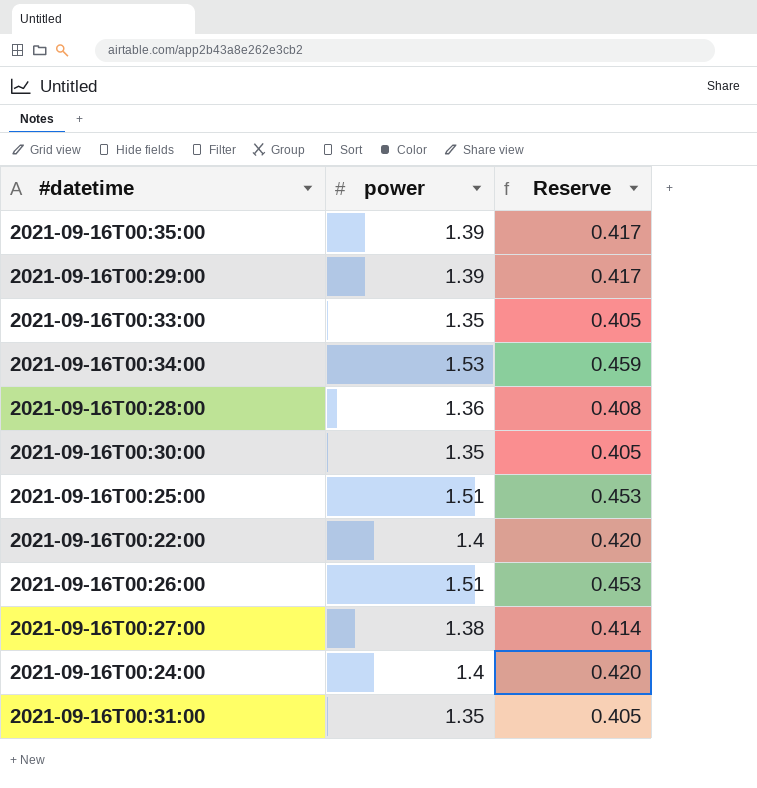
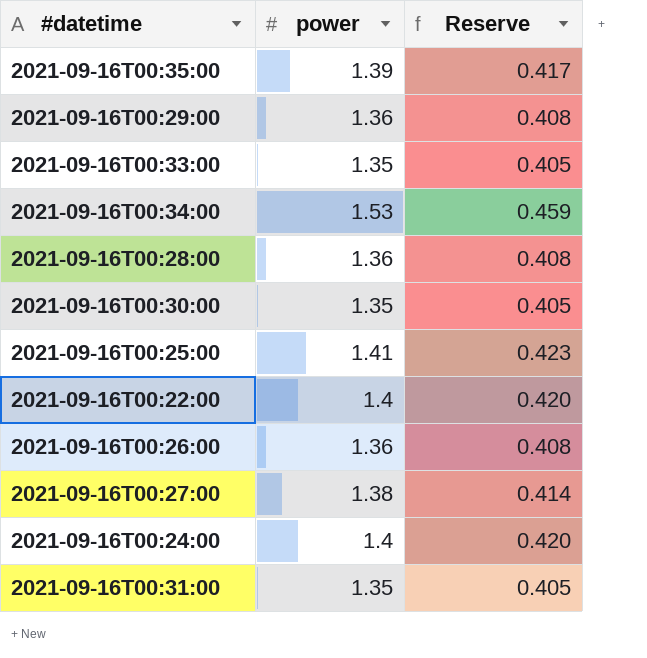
2021-09-16T00:29:00 | power: 1.39 -> 1.36
2021-09-16T00:29:00 | Reserve: 0.417 -> 0.408
2021-09-16T00:25:00 | power: 1.51 -> 1.41
2021-09-16T00:25:00 | Reserve: 0.453 -> 0.423
2021-09-16T00:26:00 | power: 1.51 -> 1.36
2021-09-16T00:26:00 | Reserve: 0.453 -> 0.408

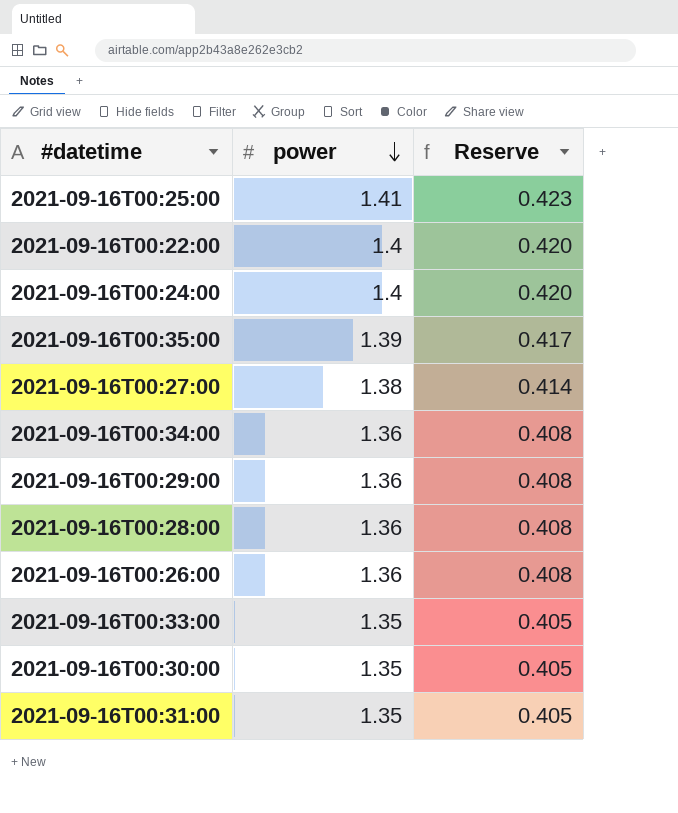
row order: none -> power descending
2021-09-16T00:34:00 | power: 1.53 -> 1.36
2021-09-16T00:34:00 | Reserve: 0.459 -> 0.408

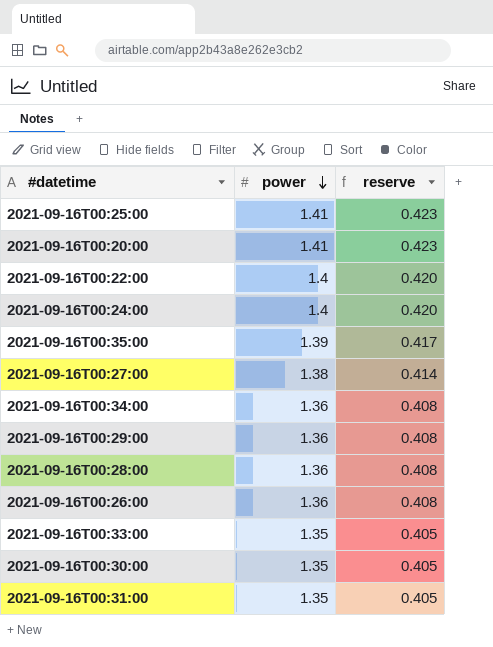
column name: Reserve -> reserve
row 2021-09-16T00:20:00: none -> 1.41 | 0.423

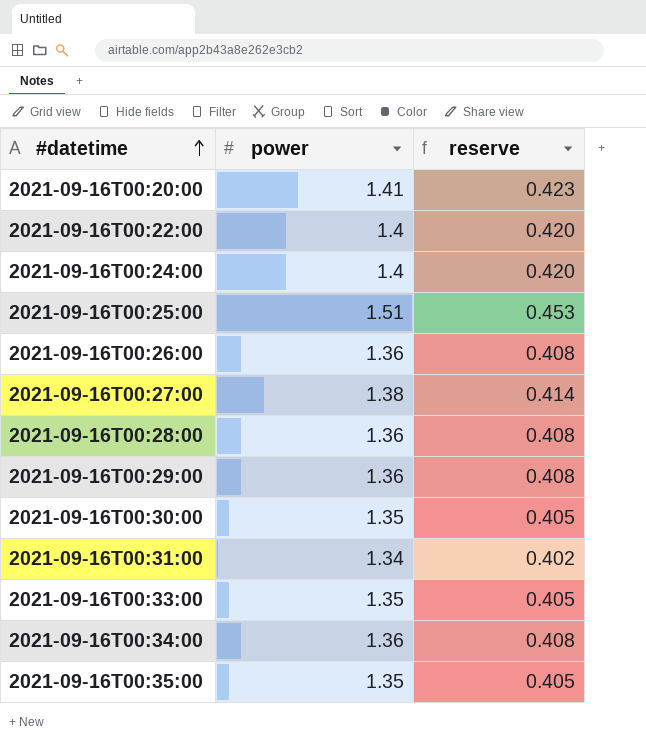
row order: power descending -> #datetime ascending
2021-09-16T00:25:00 | power: 1.41 -> 1.51
2021-09-16T00:25:00 | reserve: 0.423 -> 0.453
2021-09-16T00:31:00 | power: 1.35 -> 1.34
2021-09-16T00:31:00 | reserve: 0.405 -> 0.402
2021-09-16T00:35:00 | power: 1.39 -> 1.35
2021-09-16T00:35:00 | reserve: 0.417 -> 0.405

